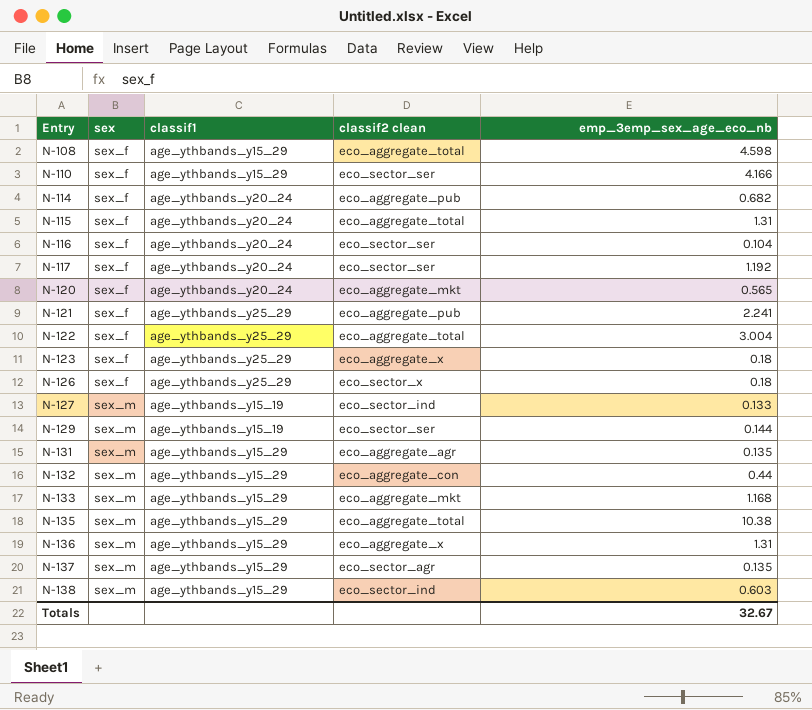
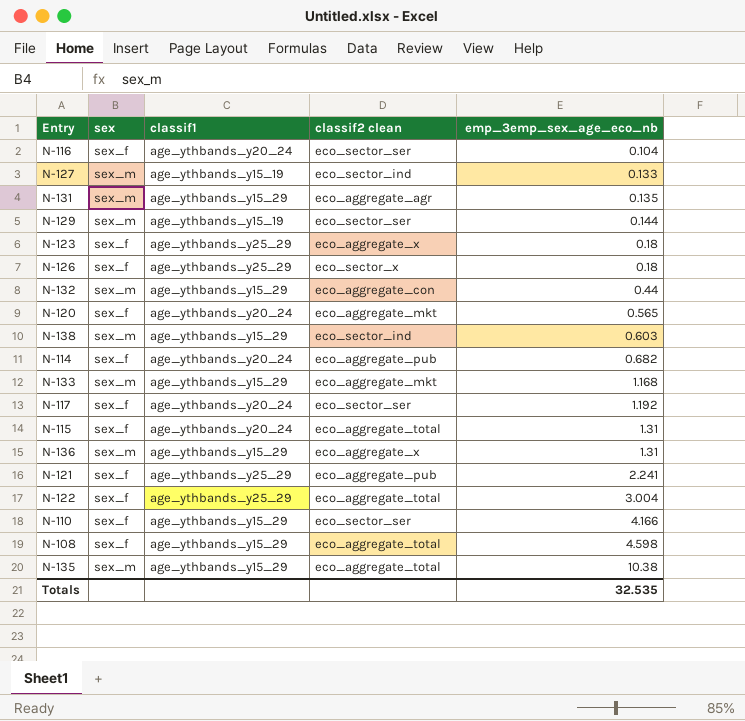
row order: Entry ascending -> emp_3emp_sex_age_eco_nb ascending
row N-137: sex_m | age_ythbands_y15_29 | eco_sector_agr | 0.135 -> none
Totals | emp_3emp_sex_age_eco_nb: 32.67 -> 32.535

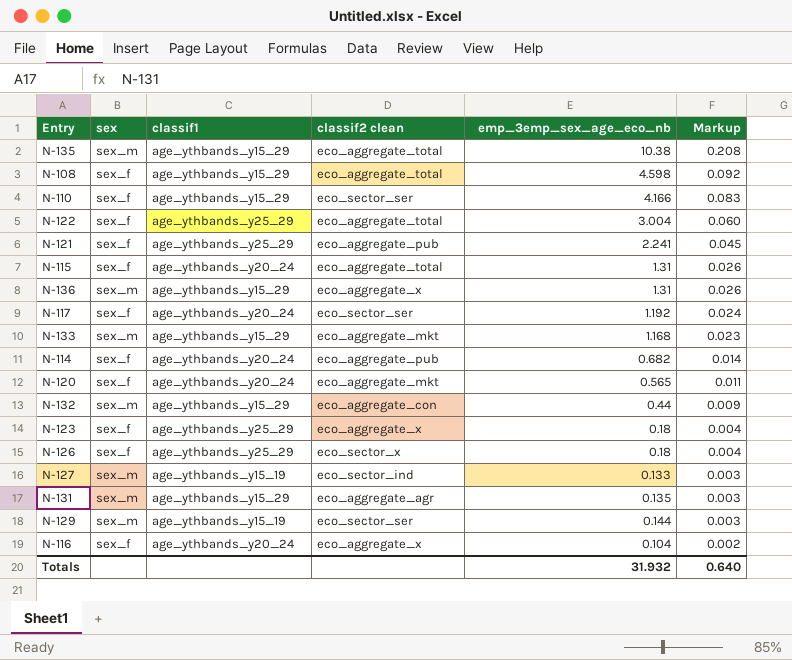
row order: emp_3emp_sex_age_eco_nb ascending -> Markup descending
column Markup | formula: none -> [emp_3emp_sex_age_eco_nb] * 0.02
row N-138: sex_m | age_ythbands_y15_29 | eco_sector_ind | 0.603 -> none
N-116 | classif2 clean: eco_sector_ser -> eco_aggregate_x
Totals | emp_3emp_sex_age_eco_nb: 32.535 -> 31.932

